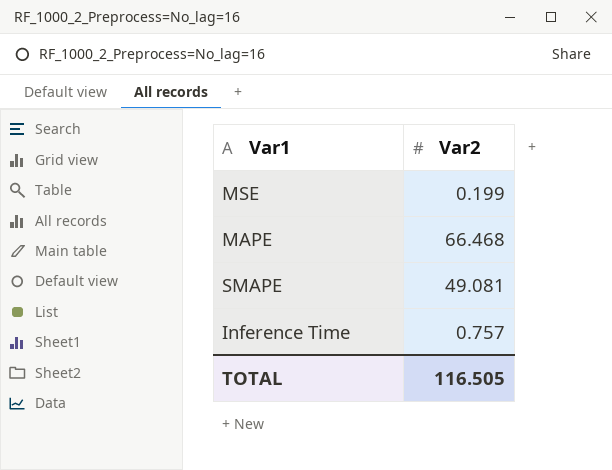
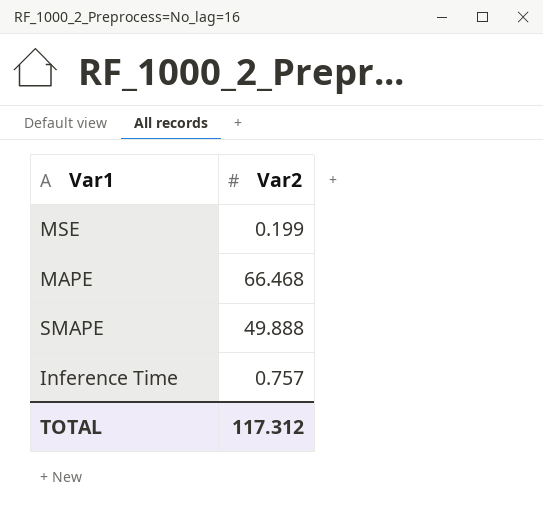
SMAPE | Var2: 49.081 -> 49.888
TOTAL | Var2: 116.505 -> 117.312

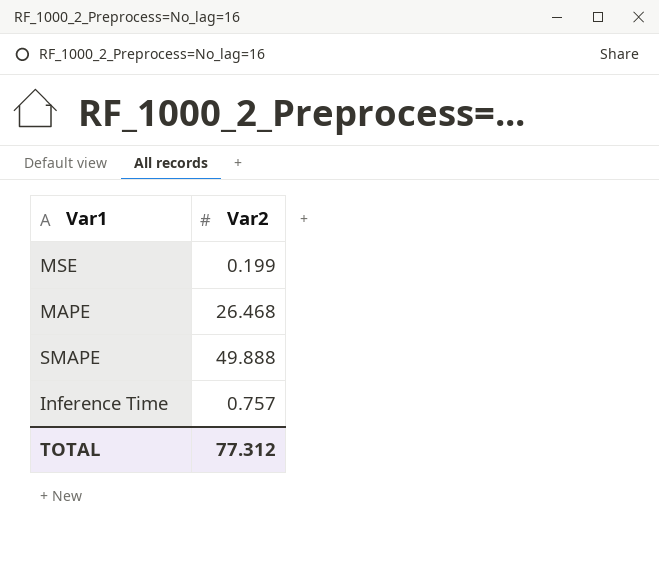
MAPE | Var2: 66.468 -> 26.468
TOTAL | Var2: 117.312 -> 77.312

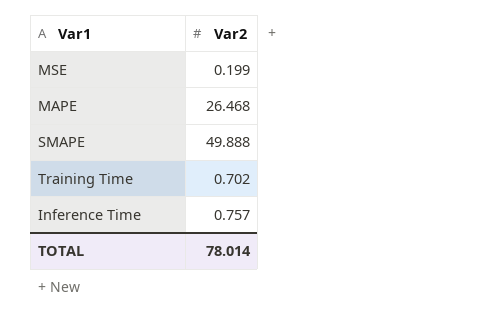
row Training Time: none -> 0.702
TOTAL | Var2: 77.312 -> 78.014

